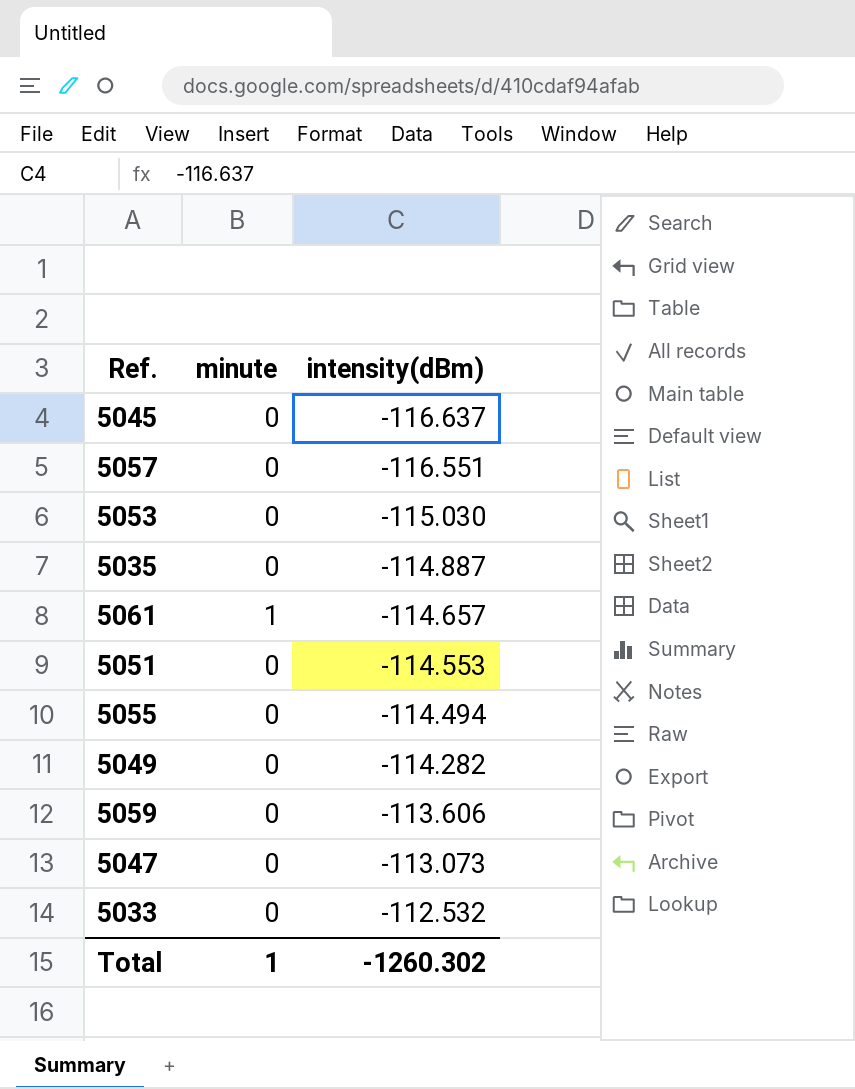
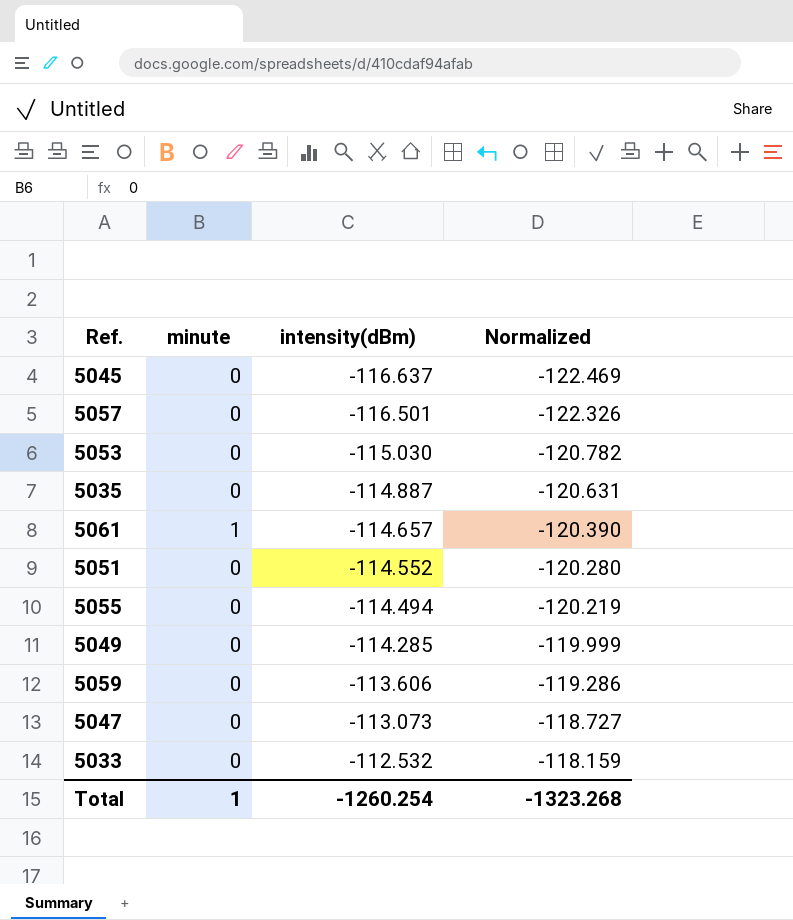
column Normalized | formula: none -> [intensity(dBm)] * 1.05
5057 | intensity(dBm): -116.551 -> -116.501
5051 | intensity(dBm): -114.553 -> -114.552
5049 | intensity(dBm): -114.282 -> -114.285
Total | intensity(dBm): -1260.302 -> -1260.254

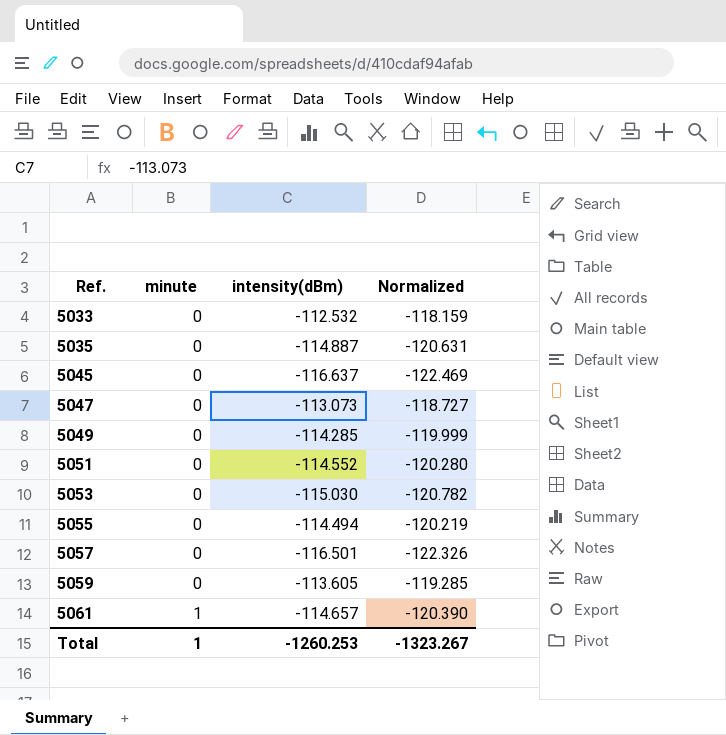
row order: intensity(dBm) ascending -> Ref. ascending
5059 | intensity(dBm): -113.606 -> -113.605
5059 | Normalized: -119.286 -> -119.285
Total | intensity(dBm): -1260.254 -> -1260.253
Total | Normalized: -1323.268 -> -1323.267

